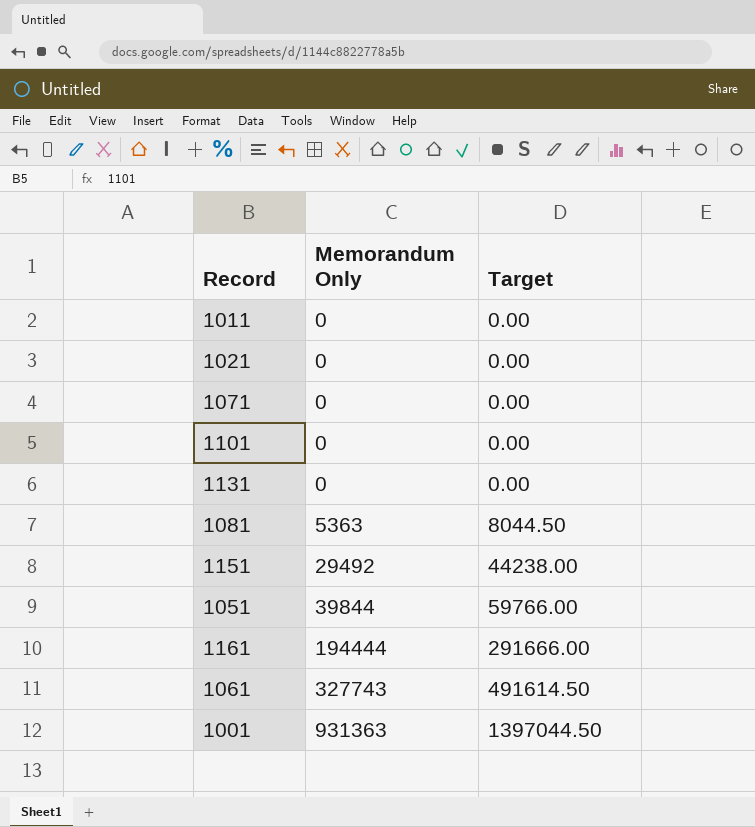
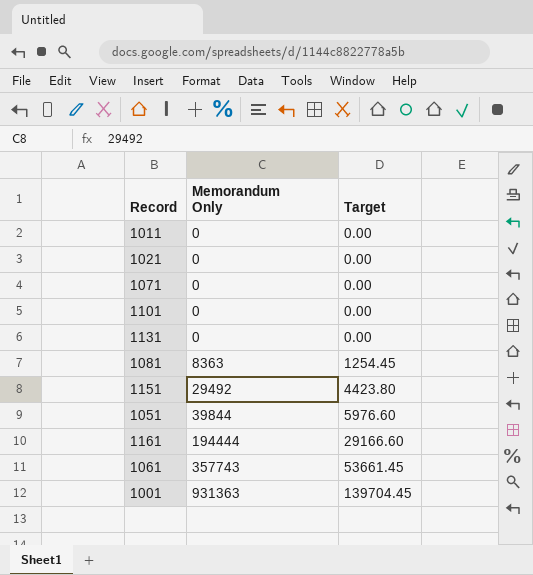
column Target | formula: [Memorandum Only] * 1.5 -> [Memorandum Only] * 0.15
1081 | Memorandum Only: 5363 -> 8363
1061 | Memorandum Only: 327743 -> 357743

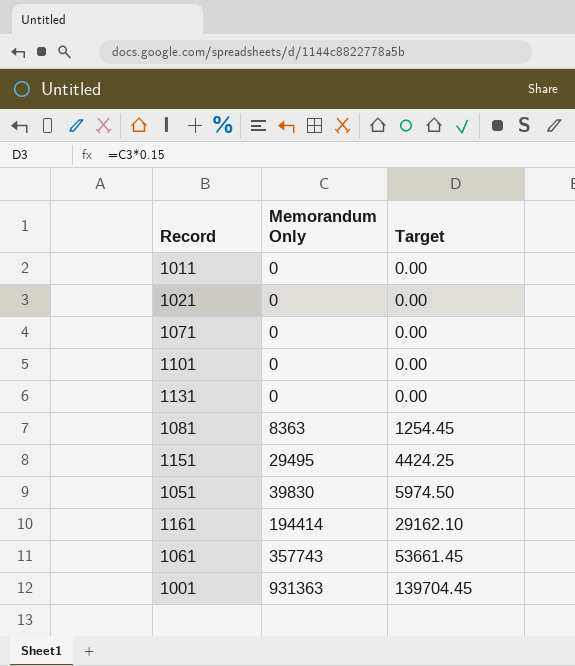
1151 | Memorandum Only: 29492 -> 29495
1151 | Target: 4423.80 -> 4424.25
1051 | Memorandum Only: 39844 -> 39830
1051 | Target: 5976.60 -> 5974.50
1161 | Memorandum Only: 194444 -> 194414
1161 | Target: 29166.60 -> 29162.10

